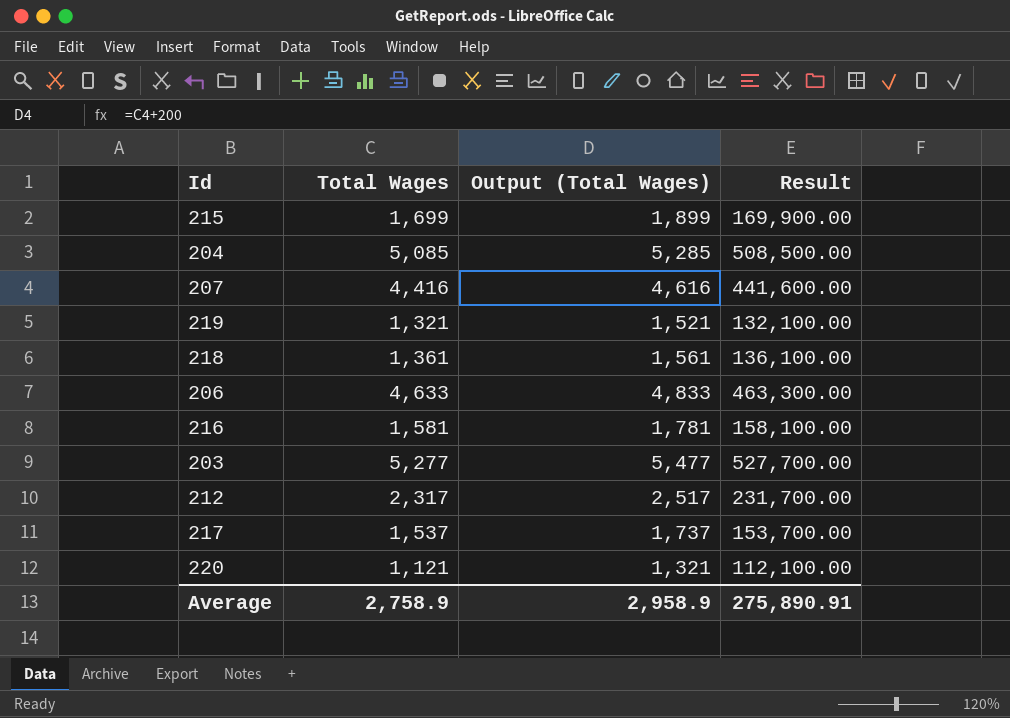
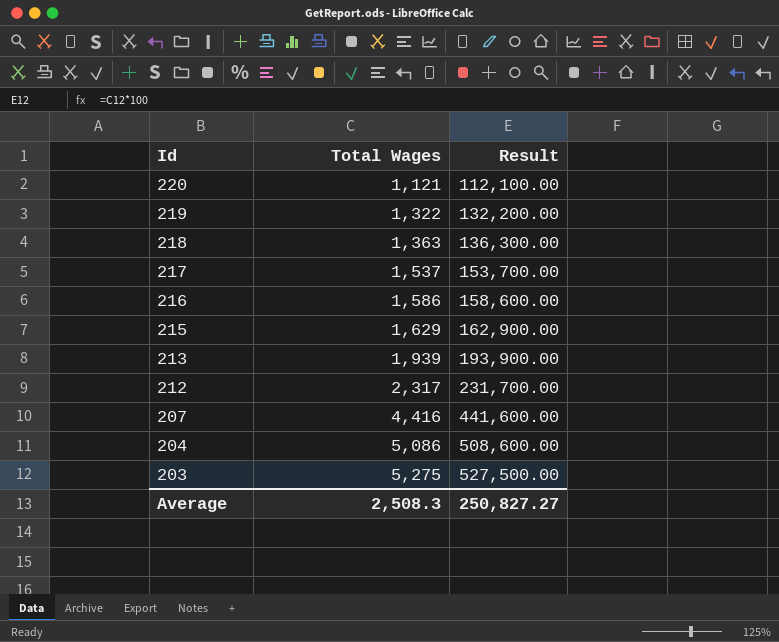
row order: none -> Id descending
column Output (Total Wages) | formula: [Total Wages] + 200 -> none
row 206: 4,633 | 4,833 | 463,300.00 -> none
219 | Total Wages: 1,321 -> 1,322
219 | Result: 132,100.00 -> 132,200.00
218 | Total Wages: 1,361 -> 1,363
218 | Result: 136,100.00 -> 136,300.00
216 | Total Wages: 1,581 -> 1,586
216 | Result: 158,100.00 -> 158,600.00
215 | Total Wages: 1,699 -> 1,629
215 | Result: 169,900.00 -> 162,900.00
row 213: none -> 1,939 | 193,900.00
204 | Total Wages: 5,085 -> 5,086
204 | Result: 508,500.00 -> 508,600.00
203 | Total Wages: 5,277 -> 5,275
203 | Result: 527,700.00 -> 527,500.00
Average | Total Wages: 2,758.9 -> 2,508.3
Average | Result: 275,890.91 -> 250,827.27

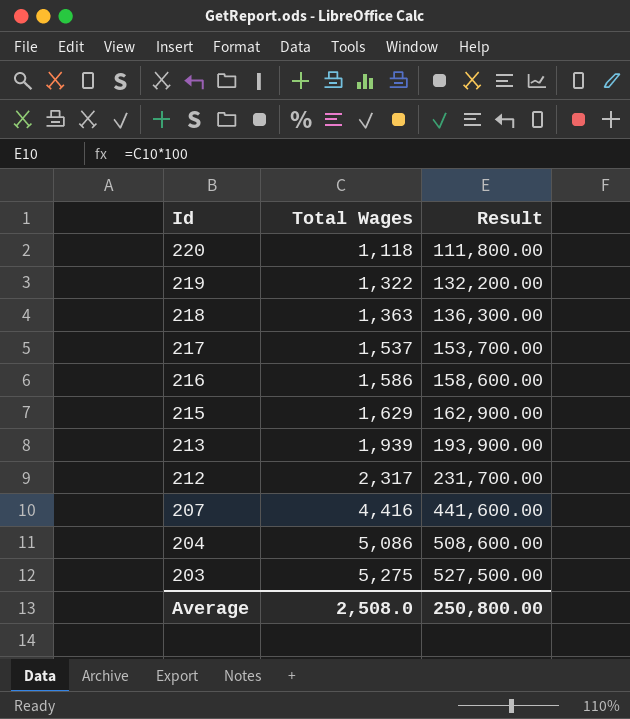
220 | Total Wages: 1,121 -> 1,118
220 | Result: 112,100.00 -> 111,800.00
Average | Total Wages: 2,508.3 -> 2,508.0
Average | Result: 250,827.27 -> 250,800.00

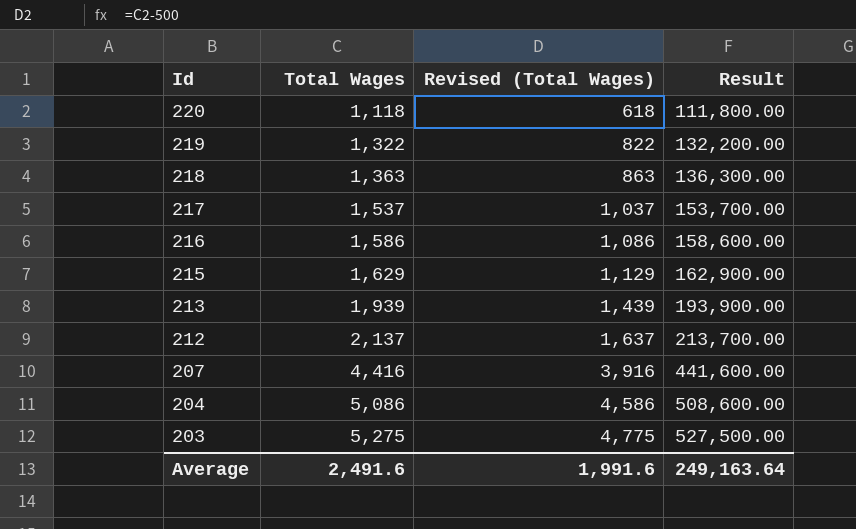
column Revised (Total Wages) | formula: none -> [Total Wages] - 500
212 | Total Wages: 2,317 -> 2,137
212 | Result: 231,700.00 -> 213,700.00
Average | Total Wages: 2,508.0 -> 2,491.6
Average | Result: 250,800.00 -> 249,163.64

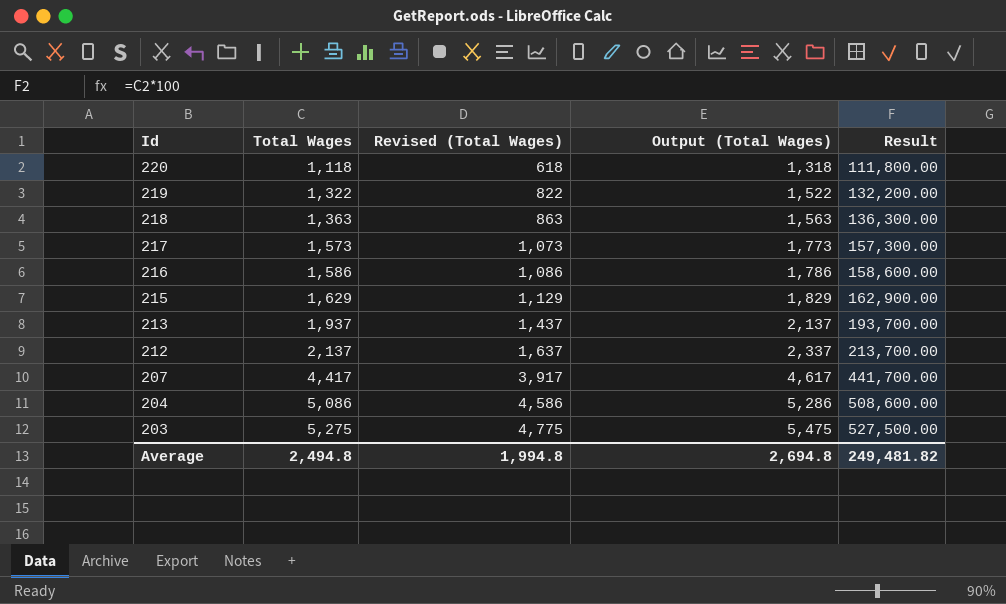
column Output (Total Wages) | formula: none -> [Total Wages] + 200
217 | Total Wages: 1,537 -> 1,573
217 | Revised (Total Wages): 1,037 -> 1,073
217 | Result: 153,700.00 -> 157,300.00
213 | Total Wages: 1,939 -> 1,937
213 | Revised (Total Wages): 1,439 -> 1,437
213 | Result: 193,900.00 -> 193,700.00
207 | Total Wages: 4,416 -> 4,417
207 | Revised (Total Wages): 3,916 -> 3,917
207 | Result: 441,600.00 -> 441,700.00
Average | Total Wages: 2,491.6 -> 2,494.8
Average | Revised (Total Wages): 1,991.6 -> 1,994.8
Average | Result: 249,163.64 -> 249,481.82

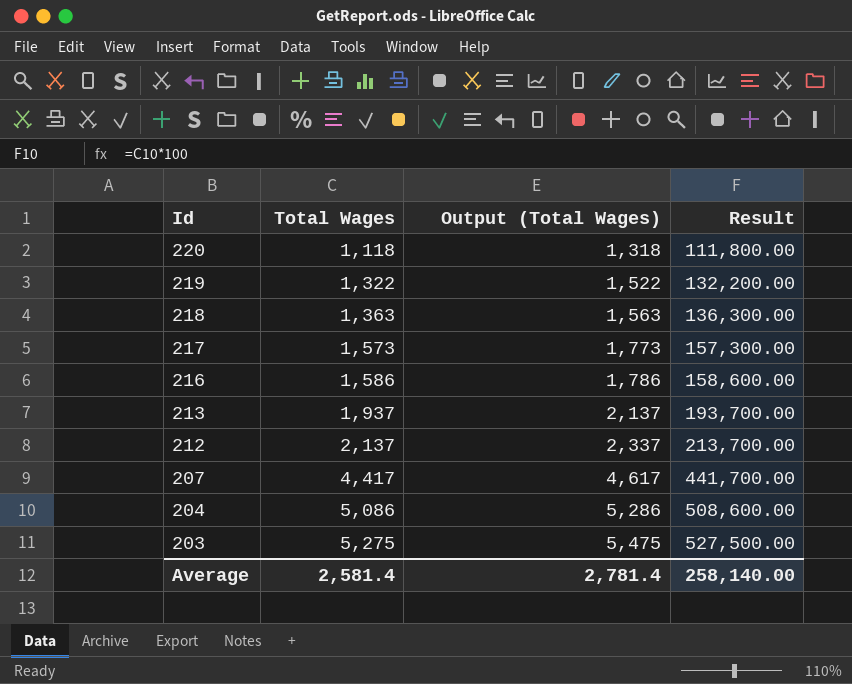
column Revised (Total Wages) | formula: [Total Wages] - 500 -> none
row 215: 1,629 | 1,129 | 1,829 | 162,900.00 -> none
Average | Total Wages: 2,494.8 -> 2,581.4
Average | Output (Total Wages): 2,694.8 -> 2,781.4
Average | Result: 249,481.82 -> 258,140.00

